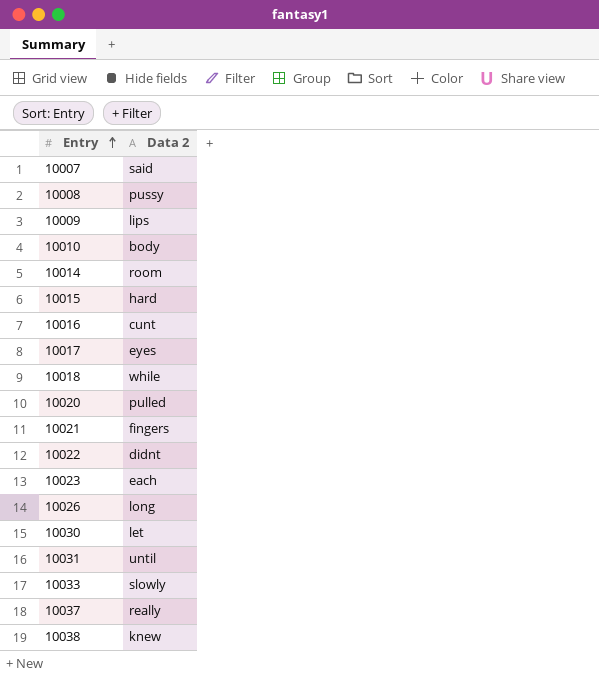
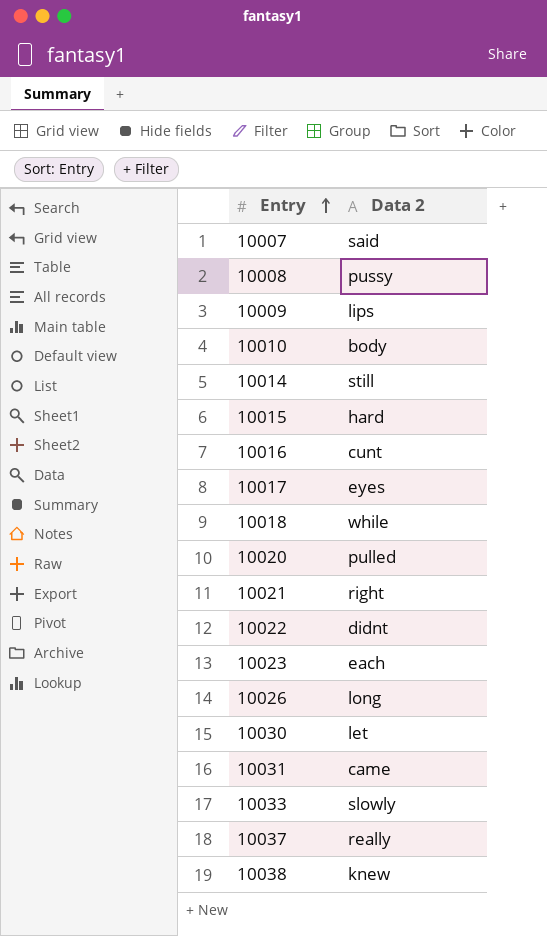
10014 | Data 2: room -> still
10021 | Data 2: fingers -> right
10031 | Data 2: until -> came

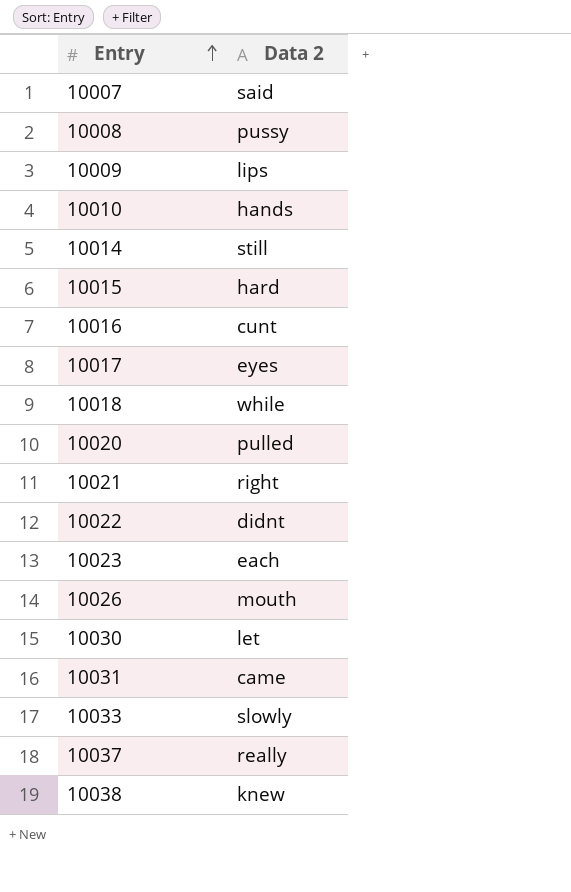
10010 | Data 2: body -> hands
10026 | Data 2: long -> mouth

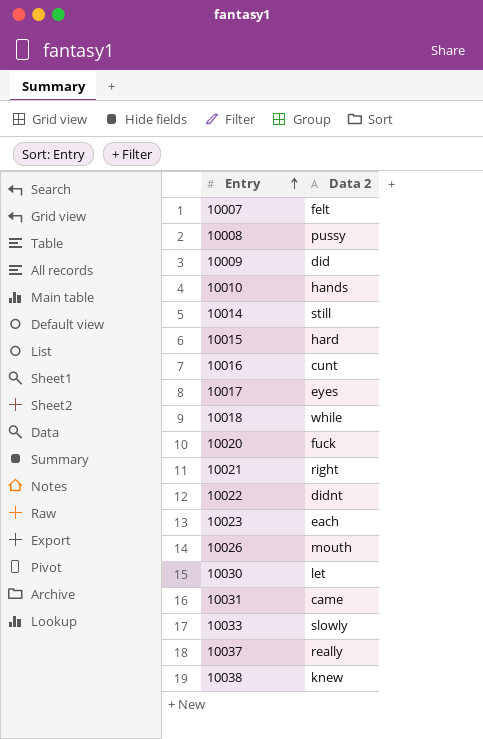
10007 | Data 2: said -> felt
10009 | Data 2: lips -> did
10020 | Data 2: pulled -> fuck

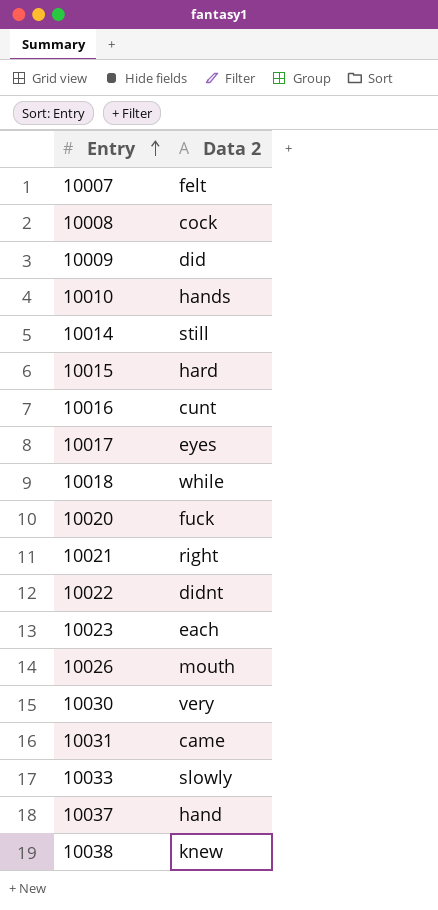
10008 | Data 2: pussy -> cock
10030 | Data 2: let -> very
10037 | Data 2: really -> hand

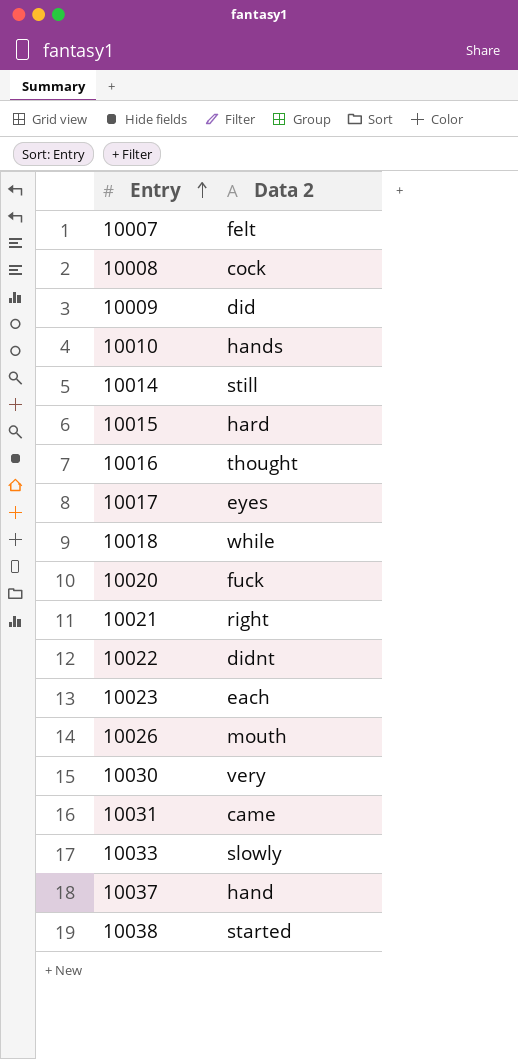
10016 | Data 2: cunt -> thought
10038 | Data 2: knew -> started

